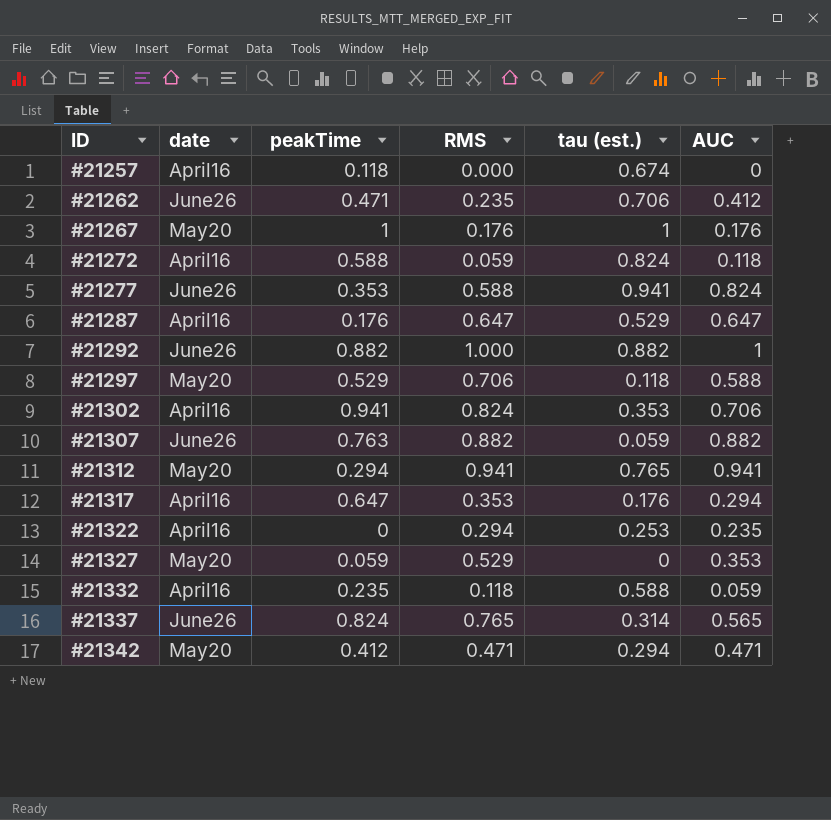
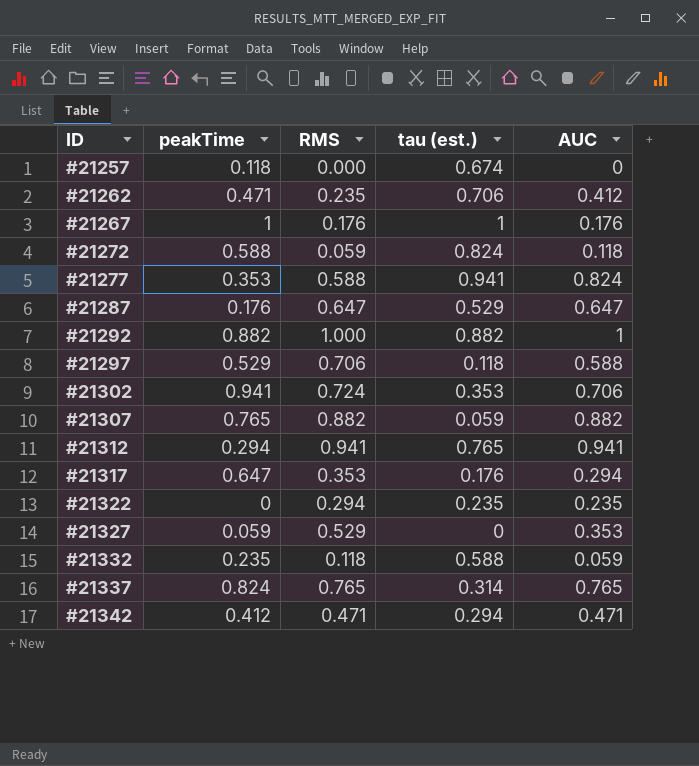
column date | position: 2 -> none
#21302 | RMS: 0.824 -> 0.724
#21307 | peakTime: 0.763 -> 0.765
#21322 | tau (est.): 0.253 -> 0.235
#21337 | AUC: 0.565 -> 0.765

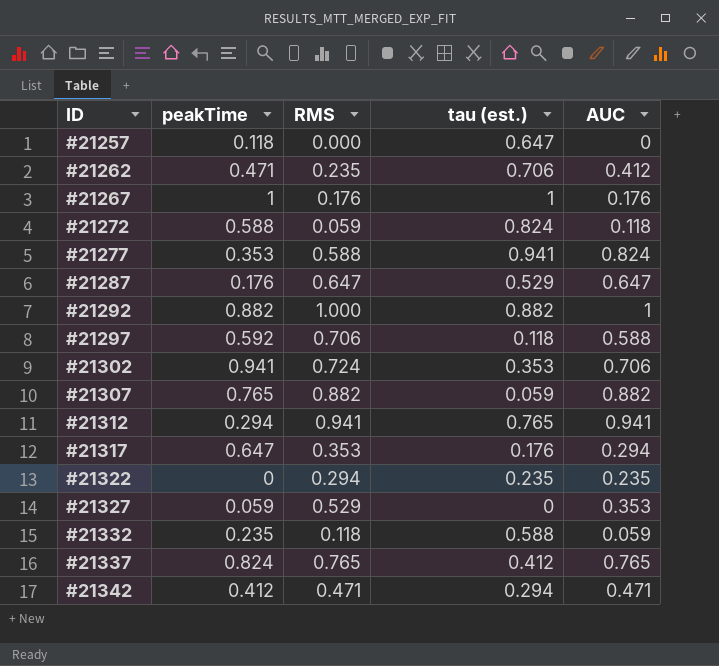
#21257 | tau (est.): 0.674 -> 0.647
#21297 | peakTime: 0.529 -> 0.592
#21337 | tau (est.): 0.314 -> 0.412

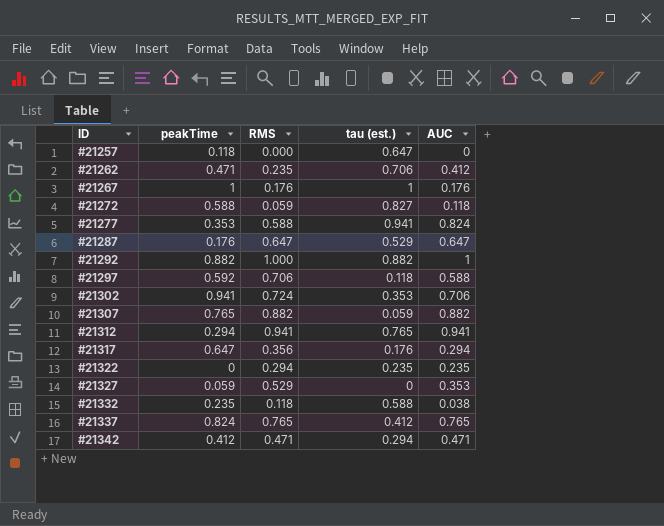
#21272 | tau (est.): 0.824 -> 0.827
#21317 | RMS: 0.353 -> 0.356
#21332 | AUC: 0.059 -> 0.038

